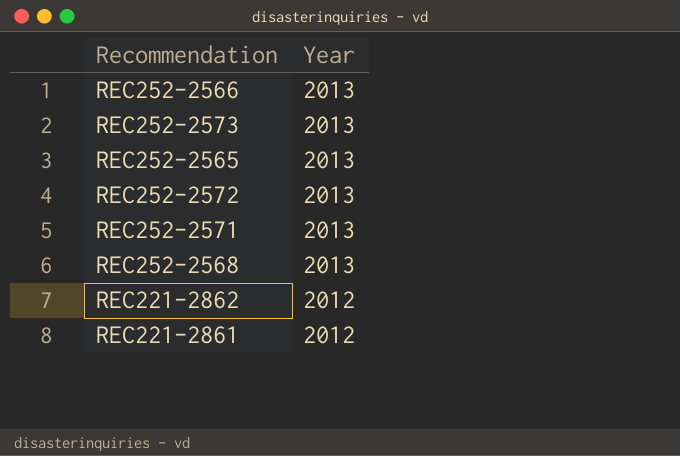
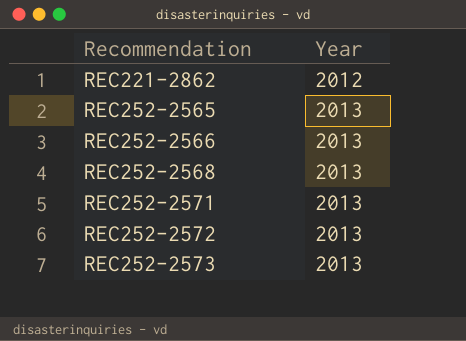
row order: Year descending -> Recommendation ascending
row REC221-2861: 2012 -> none

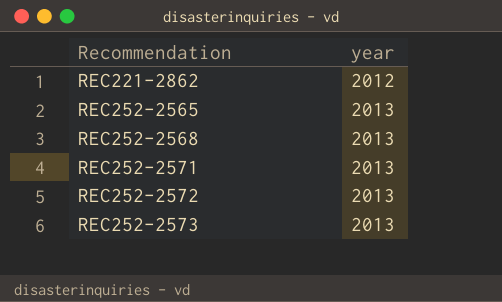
column name: Year -> year
row REC252-2566: 2013 -> none

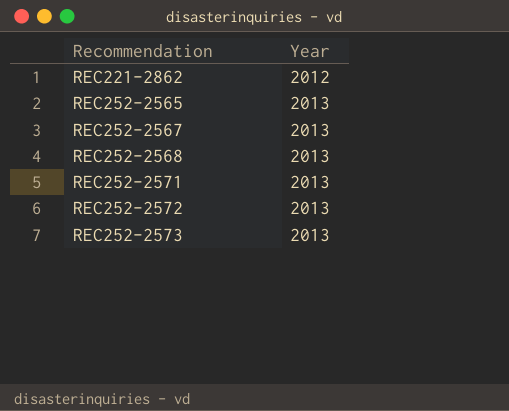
column name: year -> Year
row REC252-2567: none -> 2013

